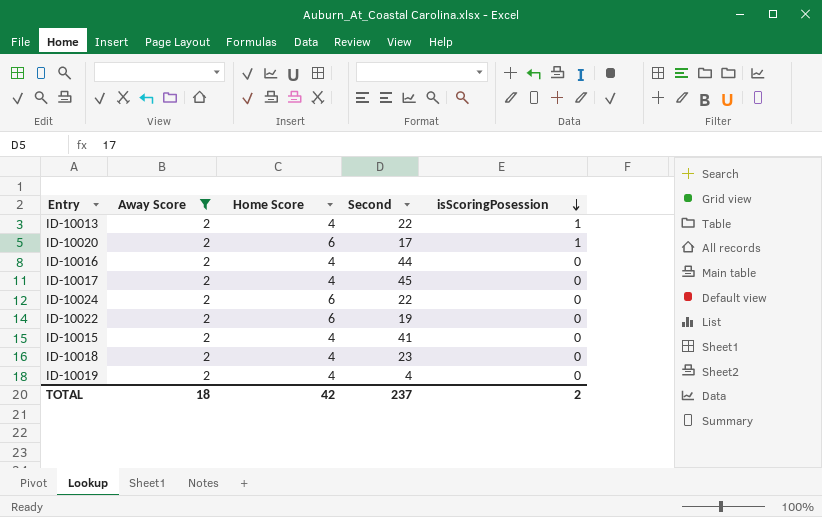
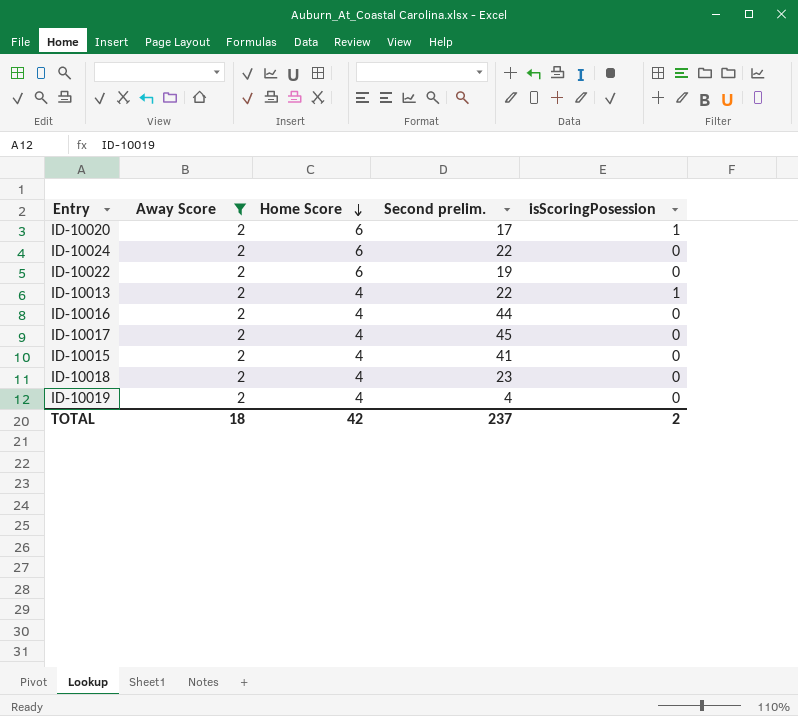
row order: isScoringPosession descending -> Home Score descending
column name: Second -> Second prelim.

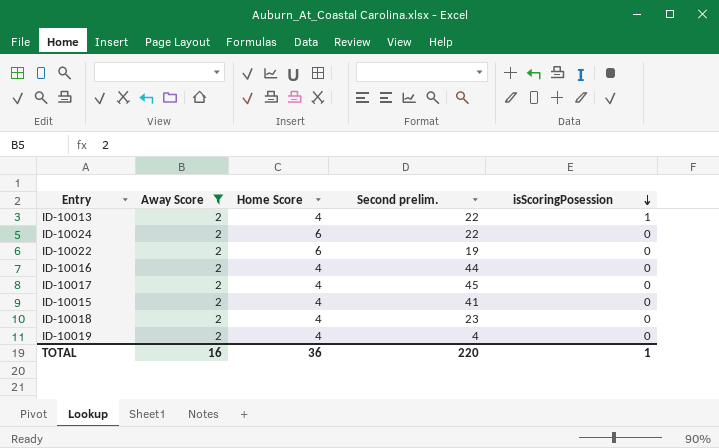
row order: Home Score descending -> isScoringPosession descending
row ID-10020: 2 | 6 | 17 | 1 -> none
TOTAL | Away Score: 18 -> 16
TOTAL | Home Score: 42 -> 36
TOTAL | Second prelim.: 237 -> 220
TOTAL | isScoringPosession: 2 -> 1

